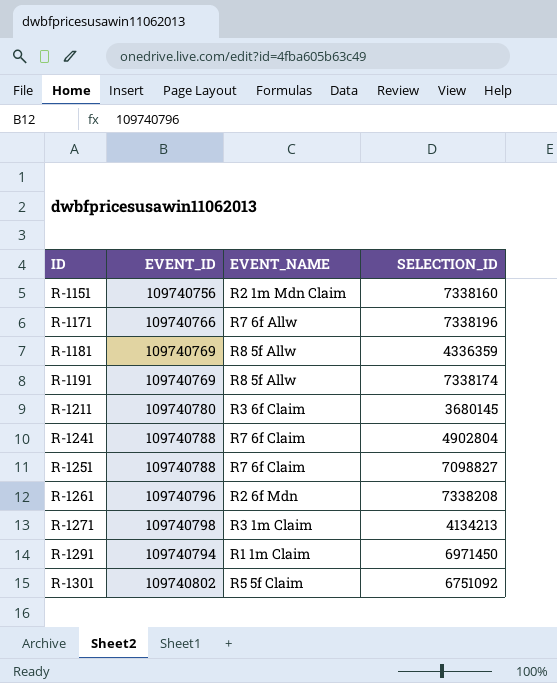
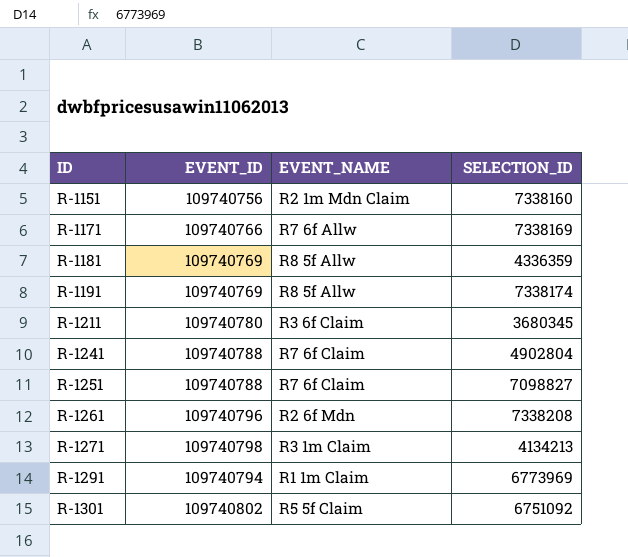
R-1171 | SELECTION_ID: 7338196 -> 7338169
R-1211 | SELECTION_ID: 3680145 -> 3680345
R-1291 | SELECTION_ID: 6971450 -> 6773969

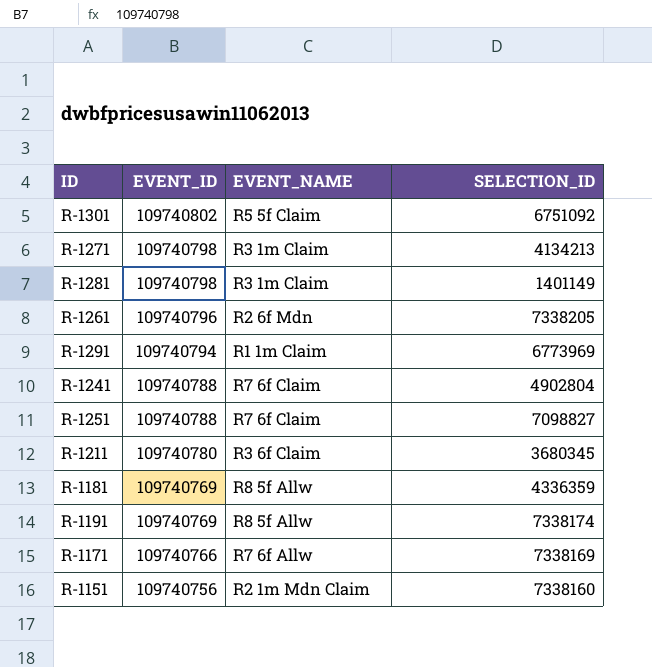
row order: ID ascending -> EVENT_ID descending
row R-1281: none -> 109740798 | R3 1m Claim | 1401149
R-1261 | SELECTION_ID: 7338208 -> 7338205

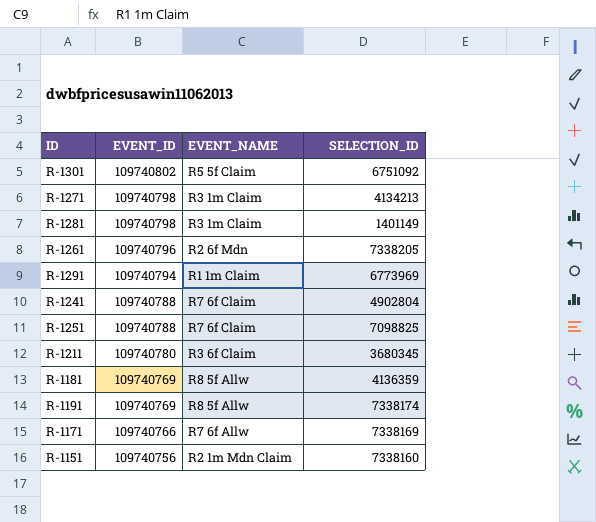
R-1251 | SELECTION_ID: 7098827 -> 7098825
R-1181 | SELECTION_ID: 4336359 -> 4136359

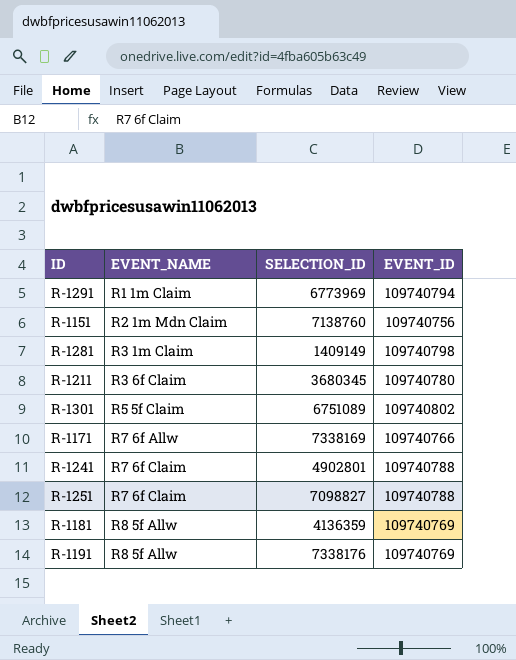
row order: EVENT_ID descending -> EVENT_NAME ascending
column EVENT_ID | position: 2 -> 4
row R-1271: 109740798 | R3 1m Claim | 4134213 -> none
row R-1261: 109740796 | R2 6f Mdn | 7338205 -> none
R-1151 | SELECTION_ID: 7338160 -> 7138760
R-1281 | SELECTION_ID: 1401149 -> 1409149
R-1301 | SELECTION_ID: 6751092 -> 6751089
R-1241 | SELECTION_ID: 4902804 -> 4902801
R-1251 | SELECTION_ID: 7098825 -> 7098827
R-1191 | SELECTION_ID: 7338174 -> 7338176

